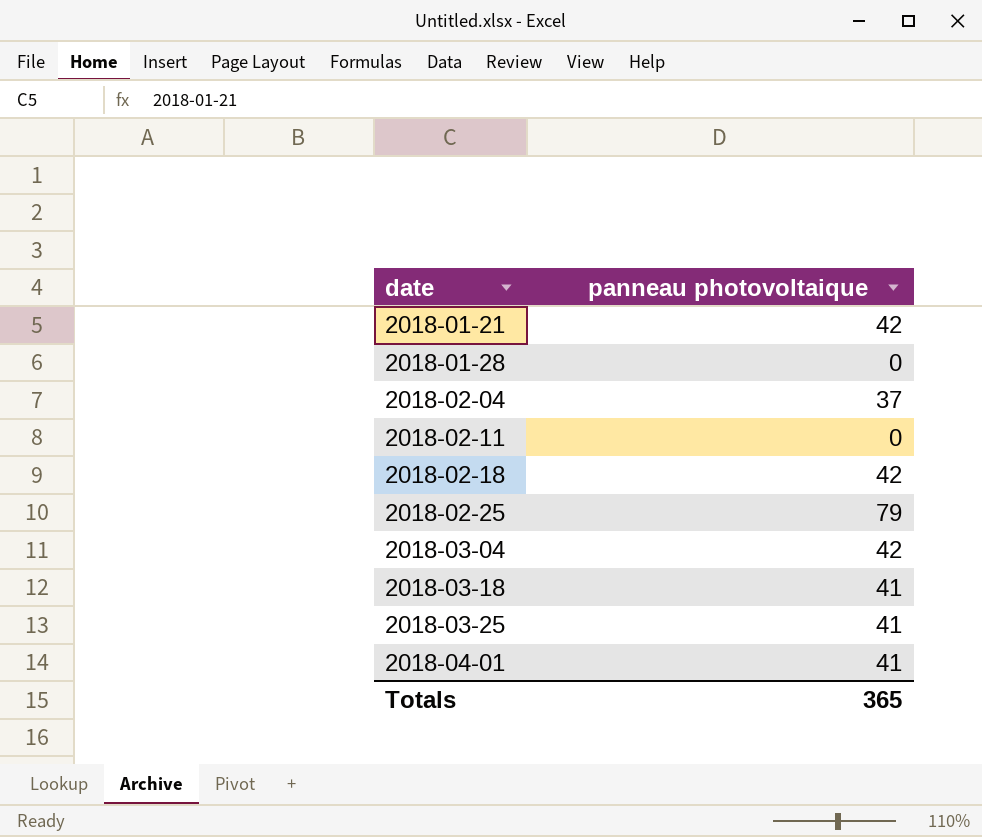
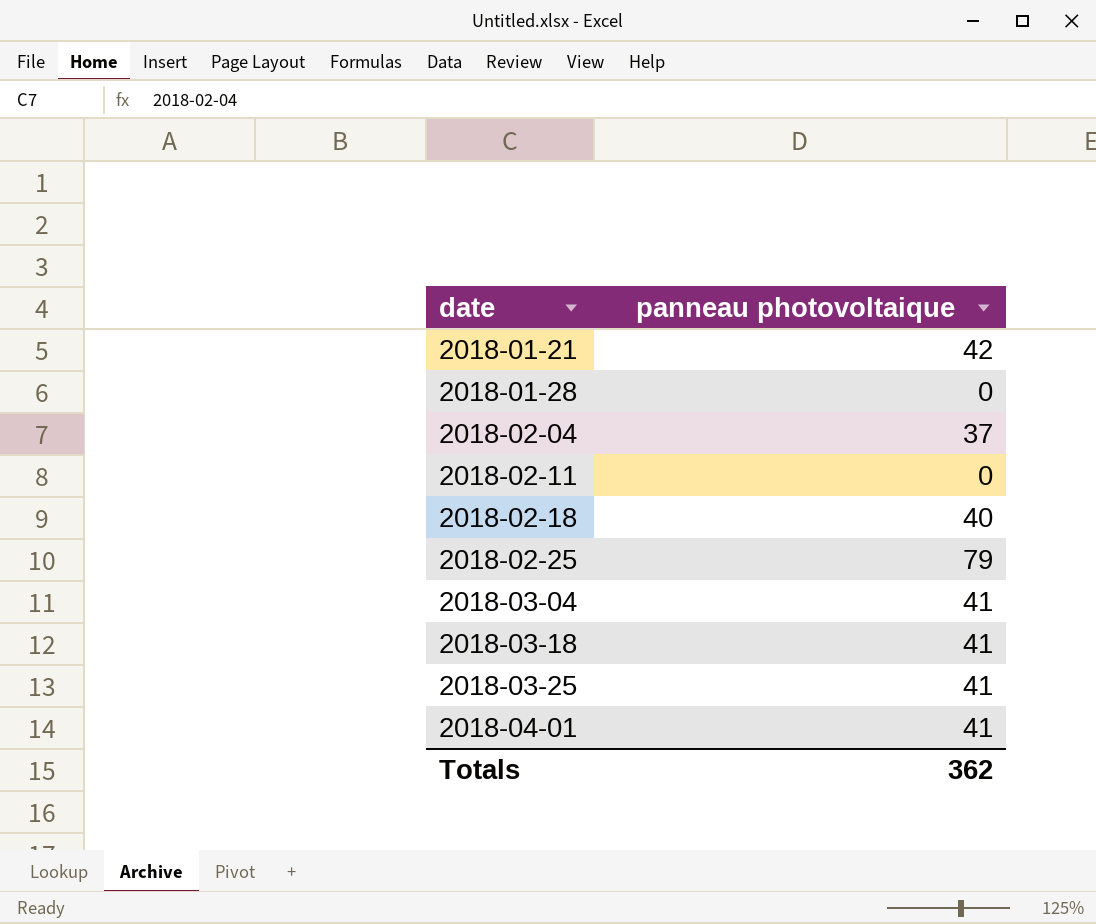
2018-02-18 | panneau photovoltaique: 42 -> 40
2018-03-04 | panneau photovoltaique: 42 -> 41
Totals | panneau photovoltaique: 365 -> 362

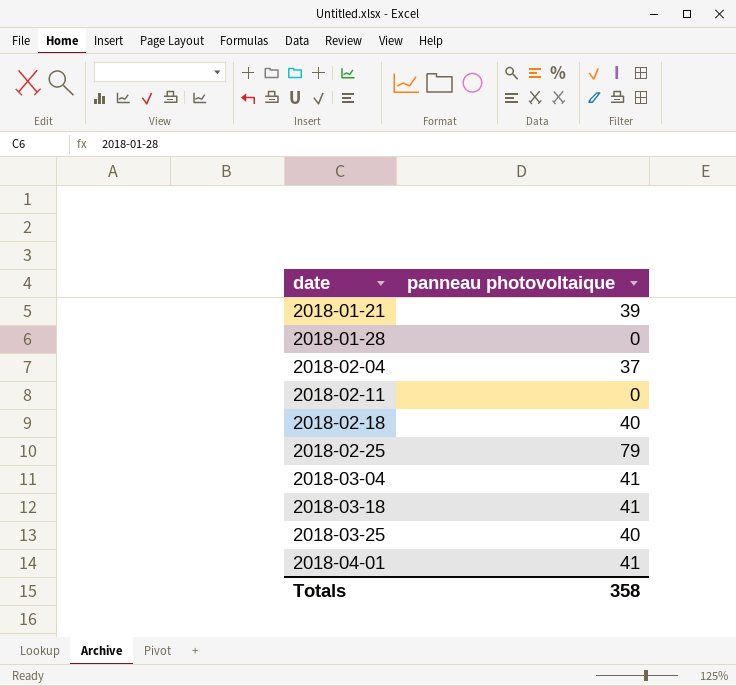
2018-01-21 | panneau photovoltaique: 42 -> 39
2018-03-25 | panneau photovoltaique: 41 -> 40
Totals | panneau photovoltaique: 362 -> 358

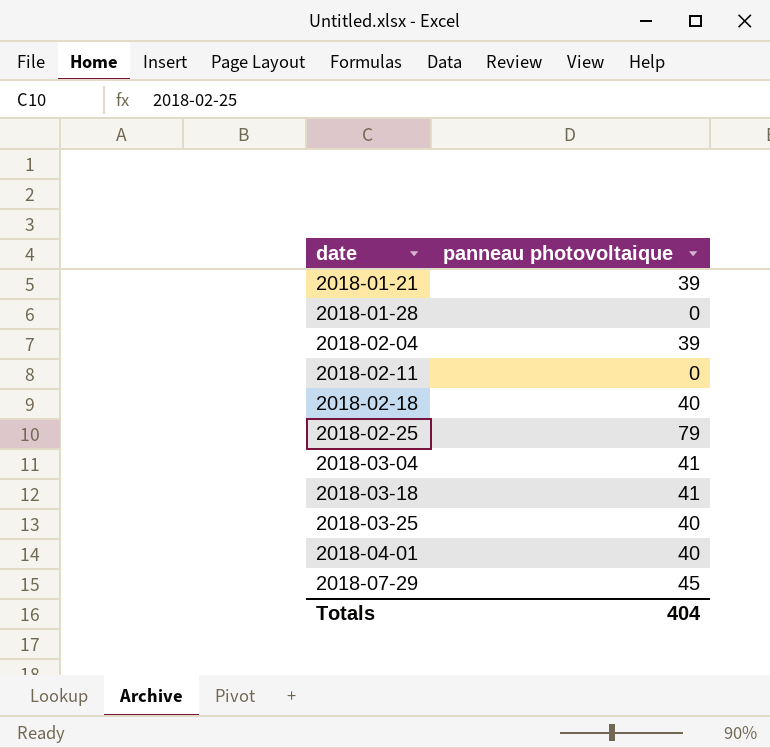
2018-02-04 | panneau photovoltaique: 37 -> 39
2018-04-01 | panneau photovoltaique: 41 -> 40
row 2018-07-29: none -> 45
Totals | panneau photovoltaique: 358 -> 404

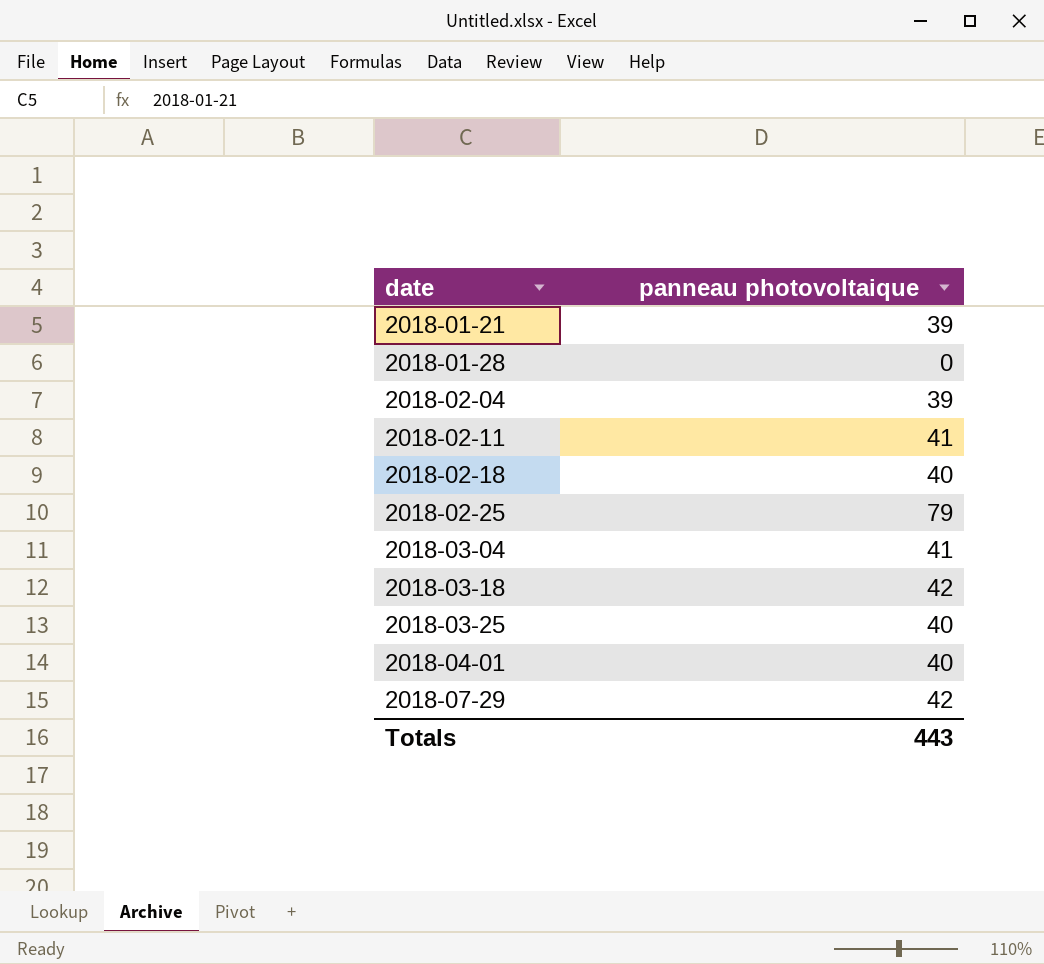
2018-02-11 | panneau photovoltaique: 0 -> 41
2018-03-18 | panneau photovoltaique: 41 -> 42
2018-07-29 | panneau photovoltaique: 45 -> 42
Totals | panneau photovoltaique: 404 -> 443

